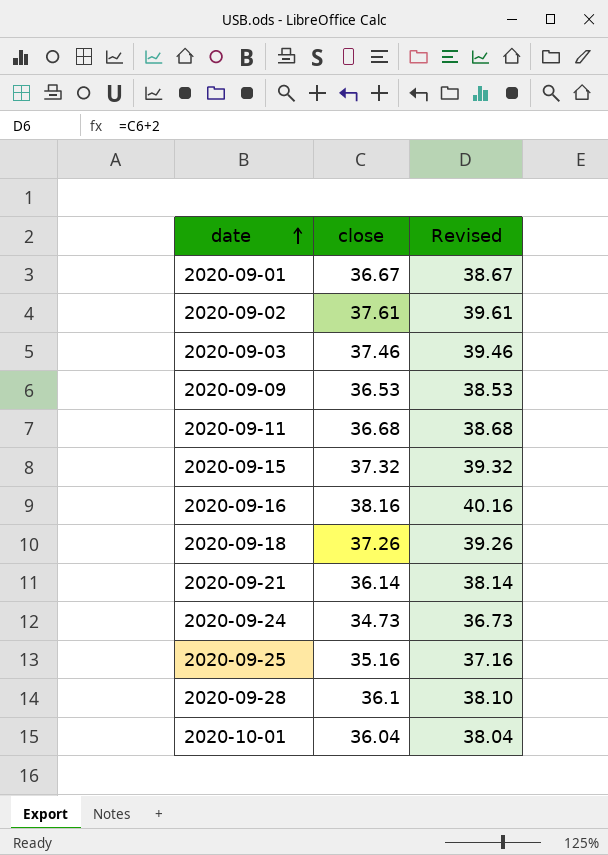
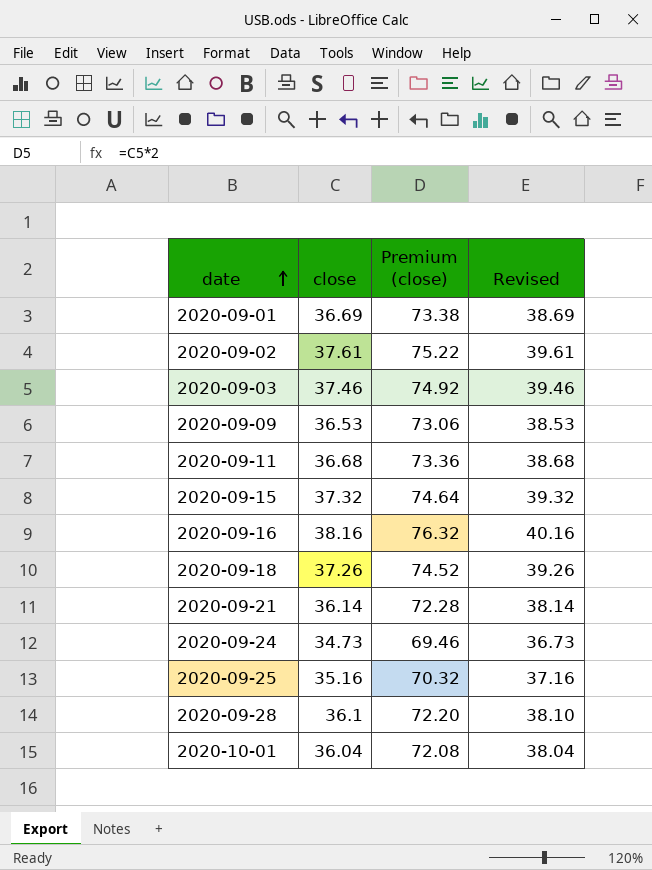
column Premium (close) | formula: none -> [close] * 2
2020-09-01 | close: 36.67 -> 36.69
2020-09-01 | Revised: 38.67 -> 38.69

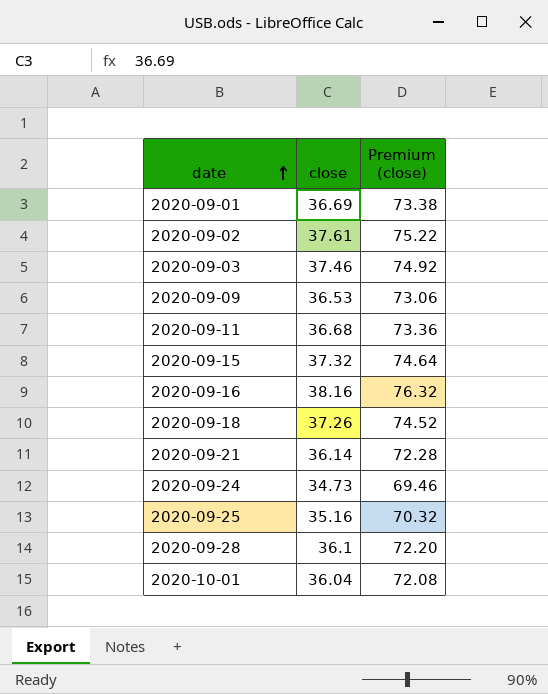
column Revised | formula: [close] + 2 -> none

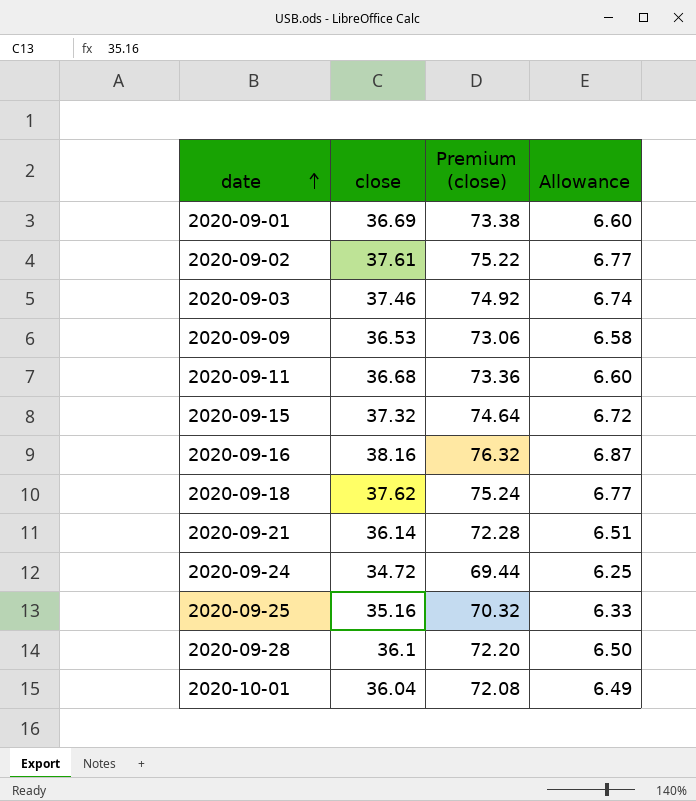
column Allowance | formula: none -> [close] * 0.18
2020-09-18 | close: 37.26 -> 37.62
2020-09-18 | Premium (close): 74.52 -> 75.24
2020-09-24 | close: 34.73 -> 34.72
2020-09-24 | Premium (close): 69.46 -> 69.44

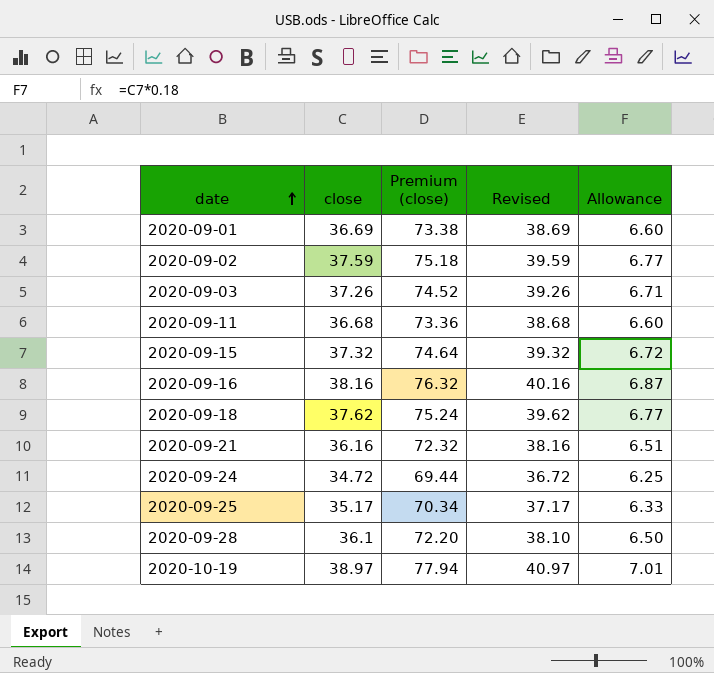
column Revised | formula: none -> [close] + 2
row 2020-09-09: 36.53 | 73.06 | 6.58 -> none
row 2020-10-01: 36.04 | 72.08 | 6.49 -> none
2020-09-02 | close: 37.61 -> 37.59
2020-09-02 | Premium (close): 75.22 -> 75.18
2020-09-03 | close: 37.46 -> 37.26
2020-09-03 | Premium (close): 74.92 -> 74.52
2020-09-03 | Allowance: 6.74 -> 6.71
2020-09-21 | close: 36.14 -> 36.16
2020-09-21 | Premium (close): 72.28 -> 72.32
2020-09-25 | close: 35.16 -> 35.17
2020-09-25 | Premium (close): 70.32 -> 70.34
row 2020-10-19: none -> 38.97 | 77.94 | 40.97 | 7.01

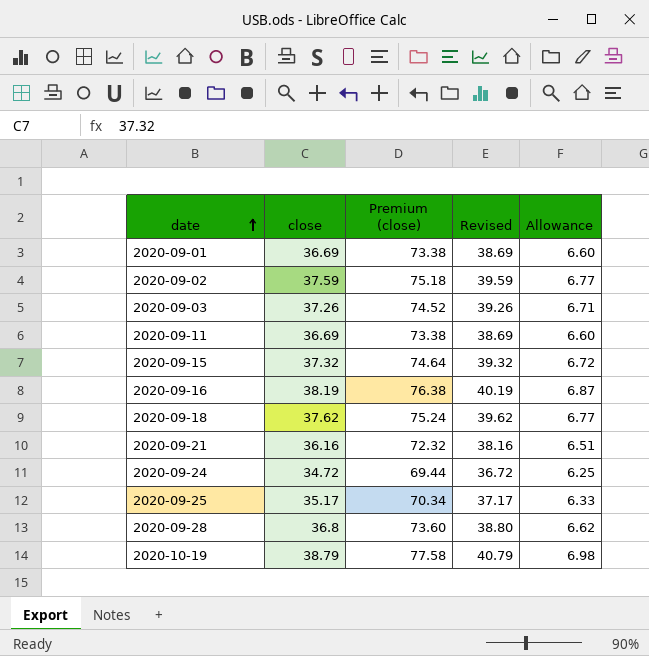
2020-09-11 | close: 36.68 -> 36.69
2020-09-11 | Premium (close): 73.36 -> 73.38
2020-09-11 | Revised: 38.68 -> 38.69
2020-09-16 | close: 38.16 -> 38.19
2020-09-16 | Premium (close): 76.32 -> 76.38
2020-09-16 | Revised: 40.16 -> 40.19
2020-09-28 | close: 36.1 -> 36.8
2020-09-28 | Premium (close): 72.20 -> 73.60
2020-09-28 | Revised: 38.10 -> 38.80
2020-09-28 | Allowance: 6.50 -> 6.62
2020-10-19 | close: 38.97 -> 38.79
2020-10-19 | Premium (close): 77.94 -> 77.58
2020-10-19 | Revised: 40.97 -> 40.79
2020-10-19 | Allowance: 7.01 -> 6.98

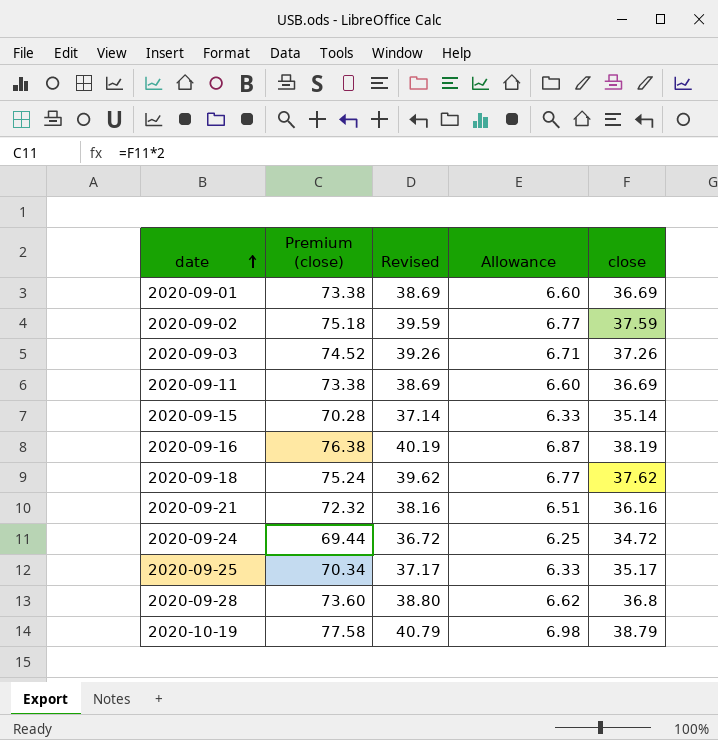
column close | position: 2 -> 5
2020-09-15 | Premium (close): 74.64 -> 70.28
2020-09-15 | Revised: 39.32 -> 37.14
2020-09-15 | Allowance: 6.72 -> 6.33
2020-09-15 | close: 37.32 -> 35.14

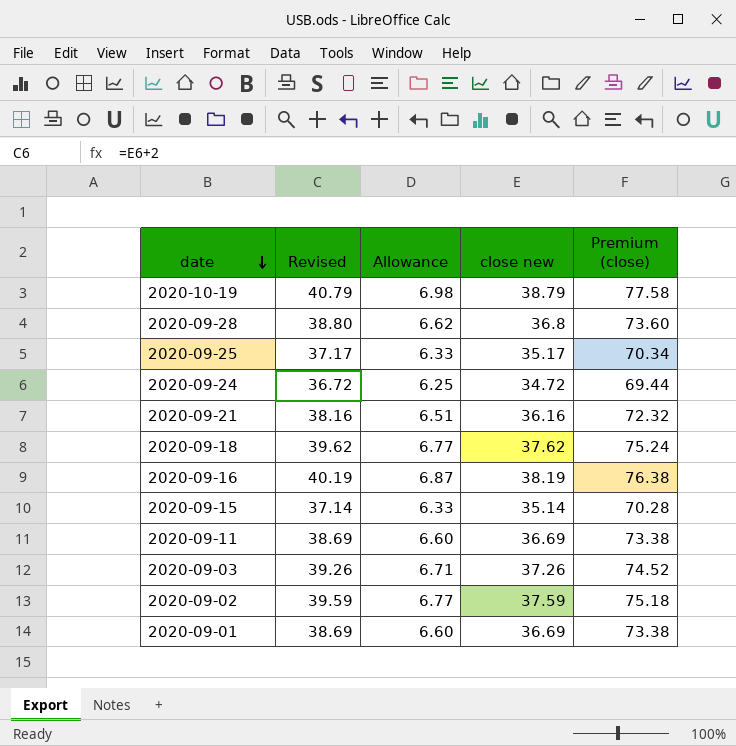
row order: date ascending -> date descending
column name: close -> close new
column Premium (close) | position: 2 -> 5

